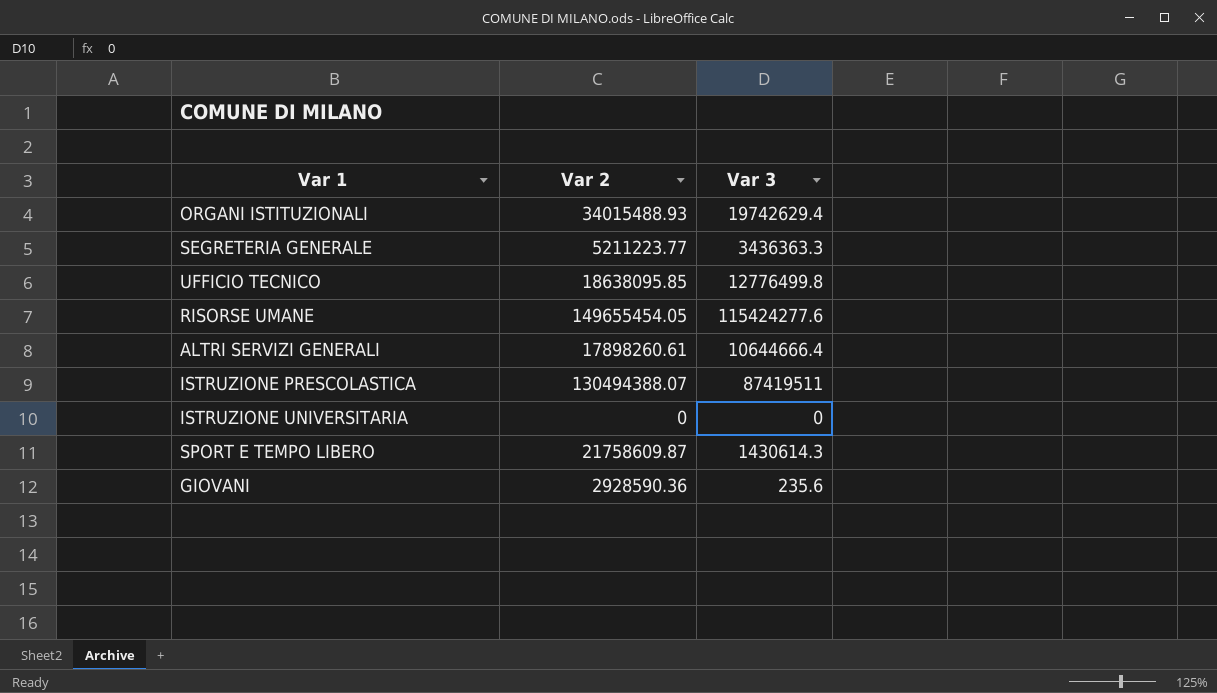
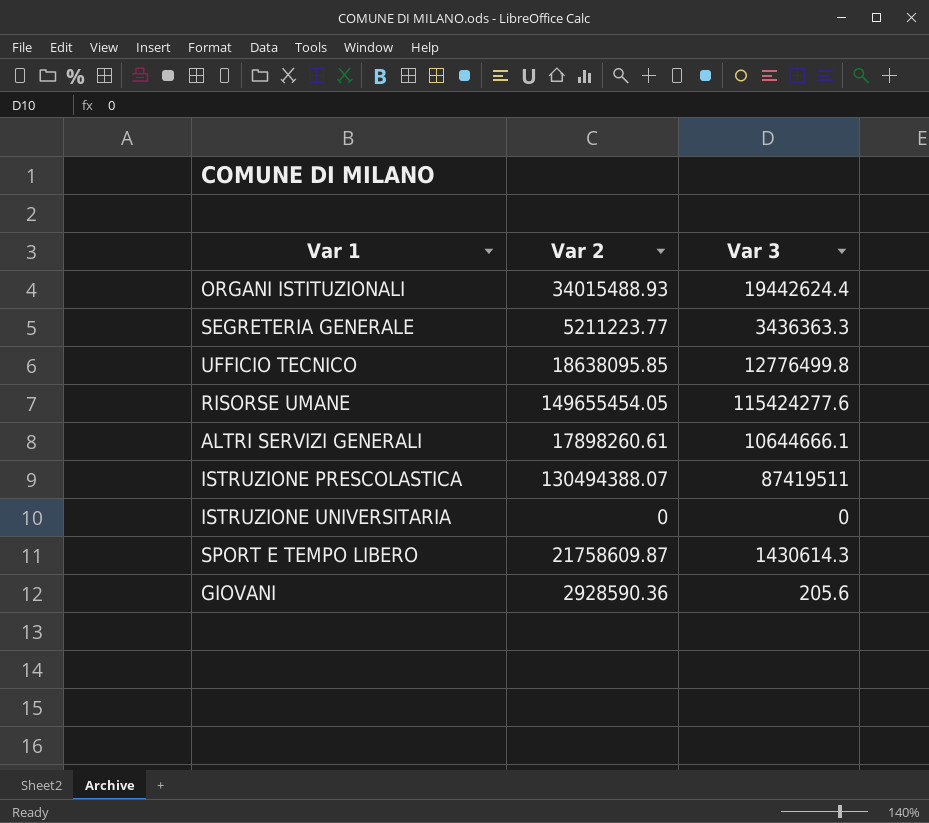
ORGANI ISTITUZIONALI | Var 3: 19742629.4 -> 19442624.4
ALTRI SERVIZI GENERALI | Var 3: 10644666.4 -> 10644666.1
GIOVANI | Var 3: 235.6 -> 205.6

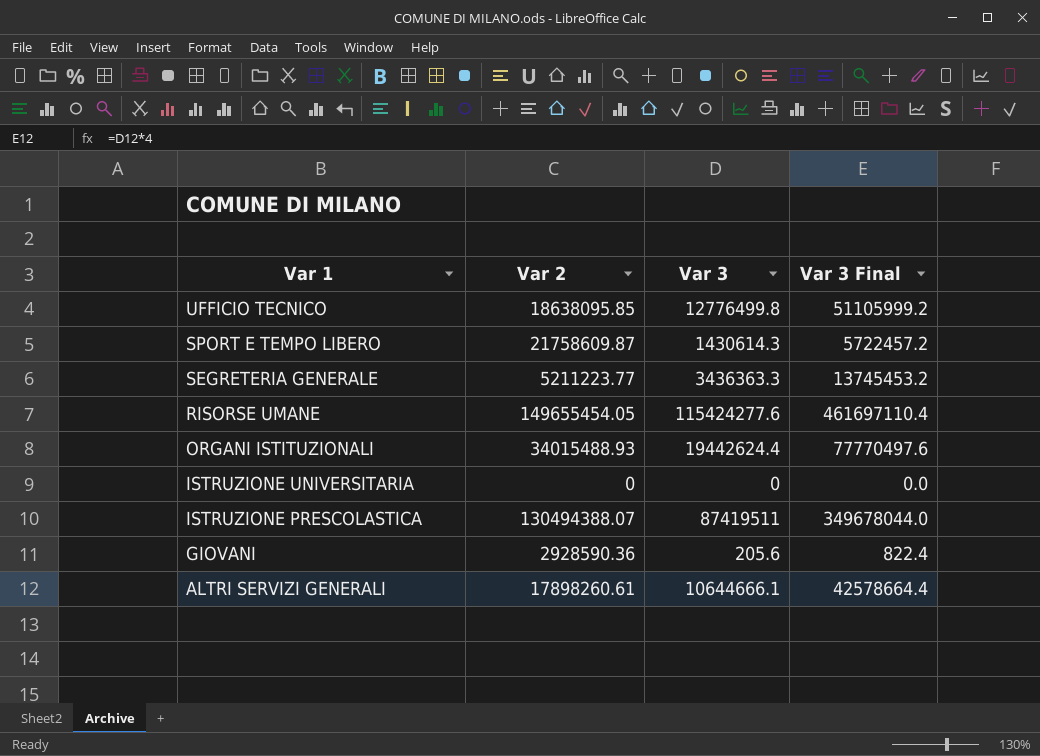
row order: none -> Var 1 descending
column Var 3 Final | formula: none -> [Var 3] * 4

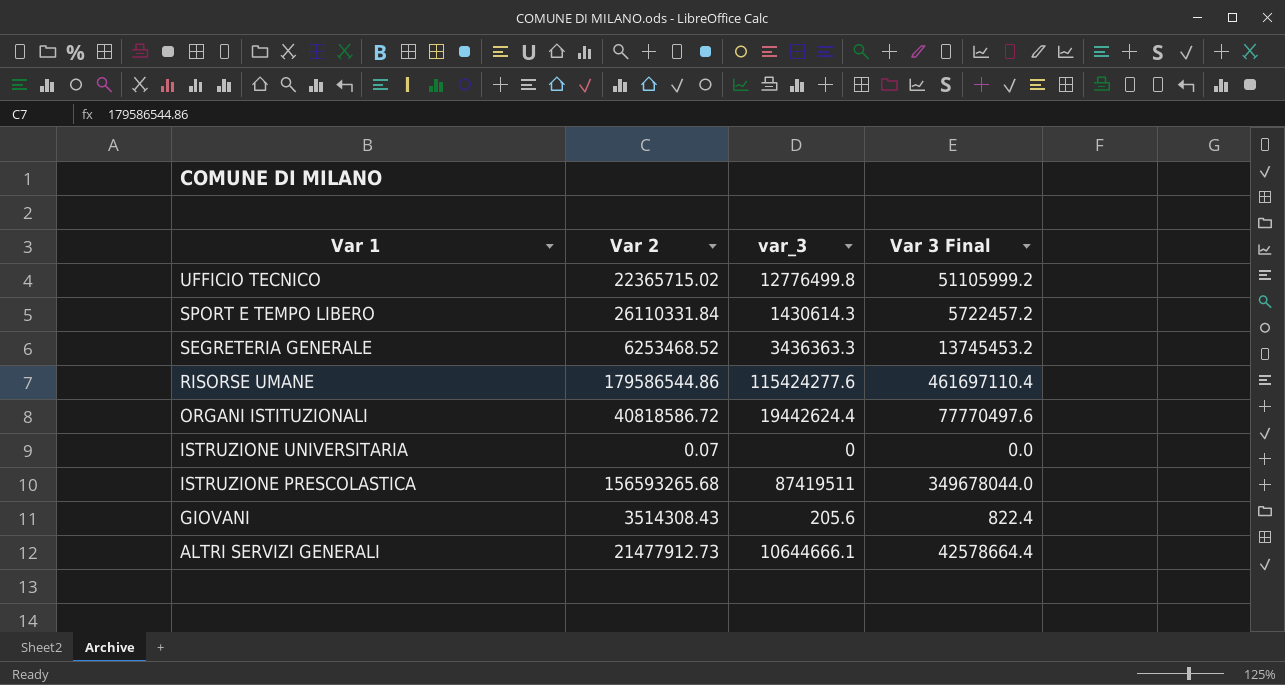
column name: Var 3 -> var_3
UFFICIO TECNICO | Var 2: 18638095.85 -> 22365715.02
SPORT E TEMPO LIBERO | Var 2: 21758609.87 -> 26110331.84
SEGRETERIA GENERALE | Var 2: 5211223.77 -> 6253468.52
RISORSE UMANE | Var 2: 149655454.05 -> 179586544.86
ORGANI ISTITUZIONALI | Var 2: 34015488.93 -> 40818586.72
ISTRUZIONE UNIVERSITARIA | Var 2: 0 -> 0.07
ISTRUZIONE PRESCOLASTICA | Var 2: 130494388.07 -> 156593265.68
GIOVANI | Var 2: 2928590.36 -> 3514308.43
ALTRI SERVIZI GENERALI | Var 2: 17898260.61 -> 21477912.73

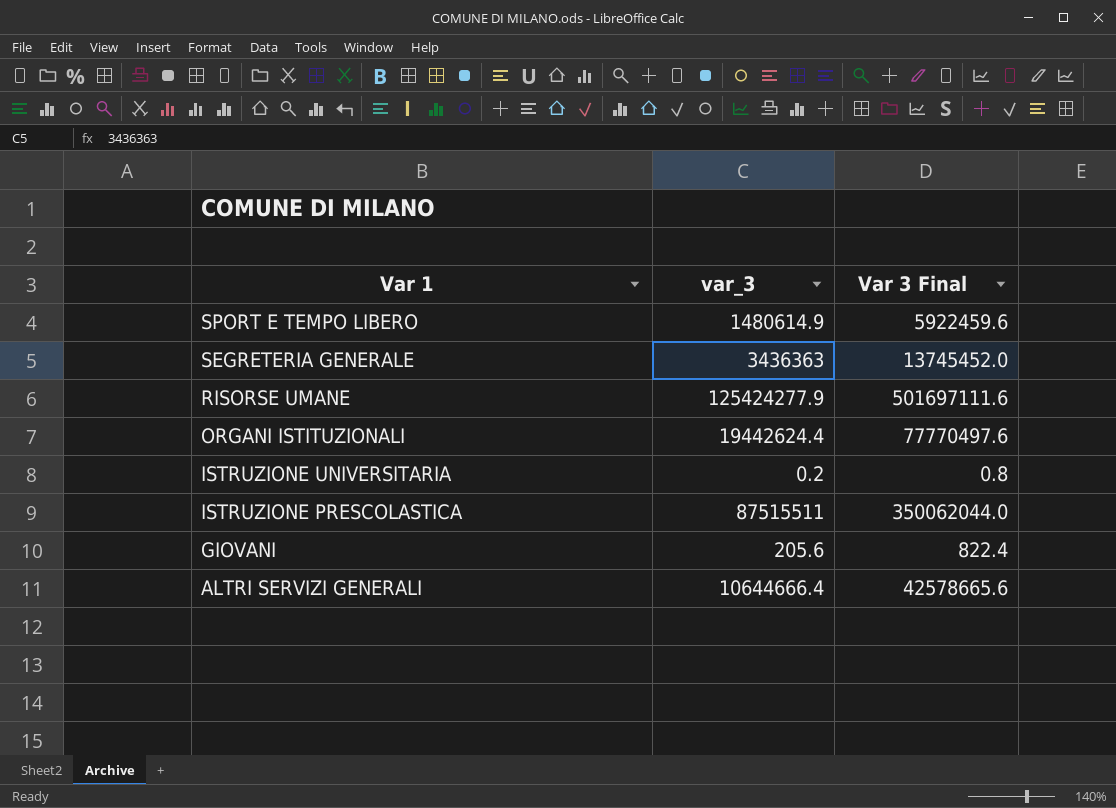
column Var 2 | position: 2 -> none
row UFFICIO TECNICO: 22365715.02 | 12776499.8 | 51105999.2 -> none
SPORT E TEMPO LIBERO | var_3: 1430614.3 -> 1480614.9
SPORT E TEMPO LIBERO | Var 3 Final: 5722457.2 -> 5922459.6
SEGRETERIA GENERALE | var_3: 3436363.3 -> 3436363
SEGRETERIA GENERALE | Var 3 Final: 13745453.2 -> 13745452.0
RISORSE UMANE | var_3: 115424277.6 -> 125424277.9
RISORSE UMANE | Var 3 Final: 461697110.4 -> 501697111.6
ISTRUZIONE UNIVERSITARIA | var_3: 0 -> 0.2
ISTRUZIONE UNIVERSITARIA | Var 3 Final: 0.0 -> 0.8
ISTRUZIONE PRESCOLASTICA | var_3: 87419511 -> 87515511
ISTRUZIONE PRESCOLASTICA | Var 3 Final: 349678044.0 -> 350062044.0
ALTRI SERVIZI GENERALI | var_3: 10644666.1 -> 10644666.4
ALTRI SERVIZI GENERALI | Var 3 Final: 42578664.4 -> 42578665.6

